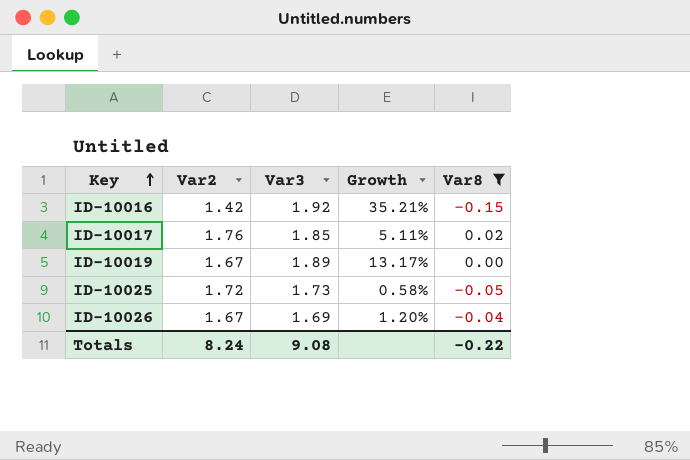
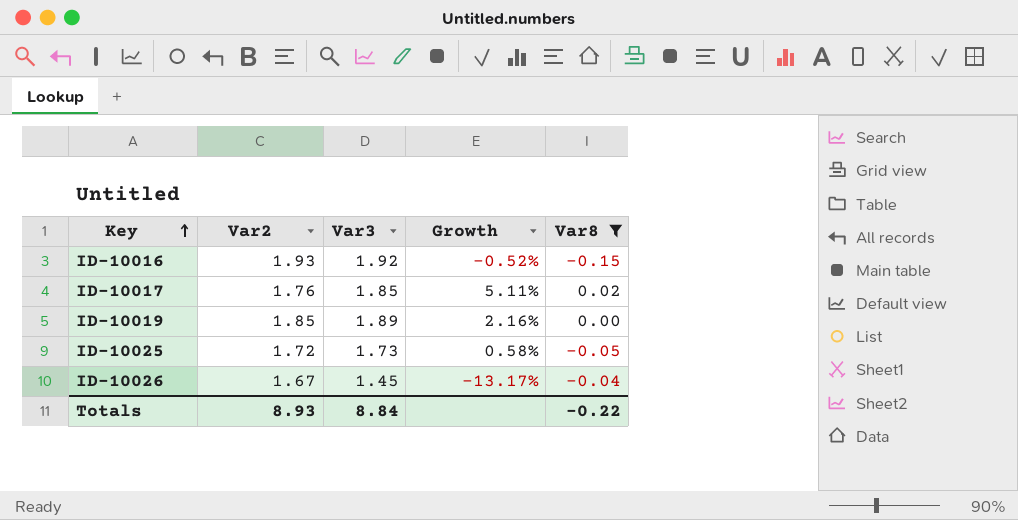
ID-10016 | Var2: 1.42 -> 1.93
ID-10016 | Growth: 35.21% -> -0.52%
ID-10019 | Var2: 1.67 -> 1.85
ID-10019 | Growth: 13.17% -> 2.16%
ID-10026 | Var3: 1.69 -> 1.45
ID-10026 | Growth: 1.20% -> -13.17%
Totals | Var2: 8.24 -> 8.93
Totals | Var3: 9.08 -> 8.84

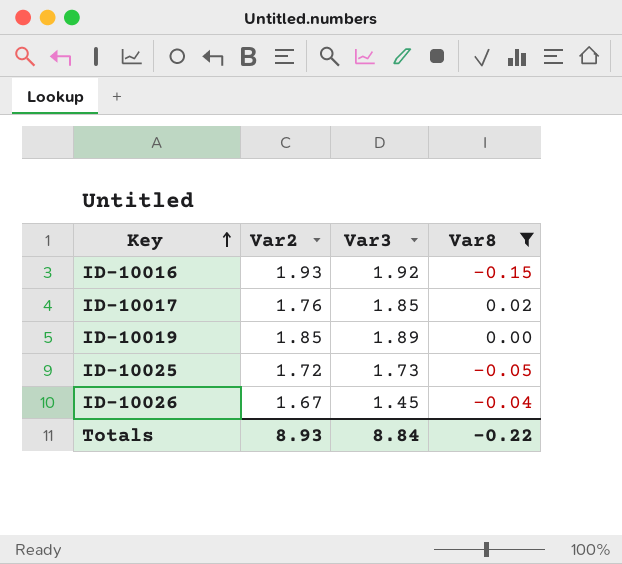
column Growth | formula: ([Var3] - [Var2]) / [Var2] -> none

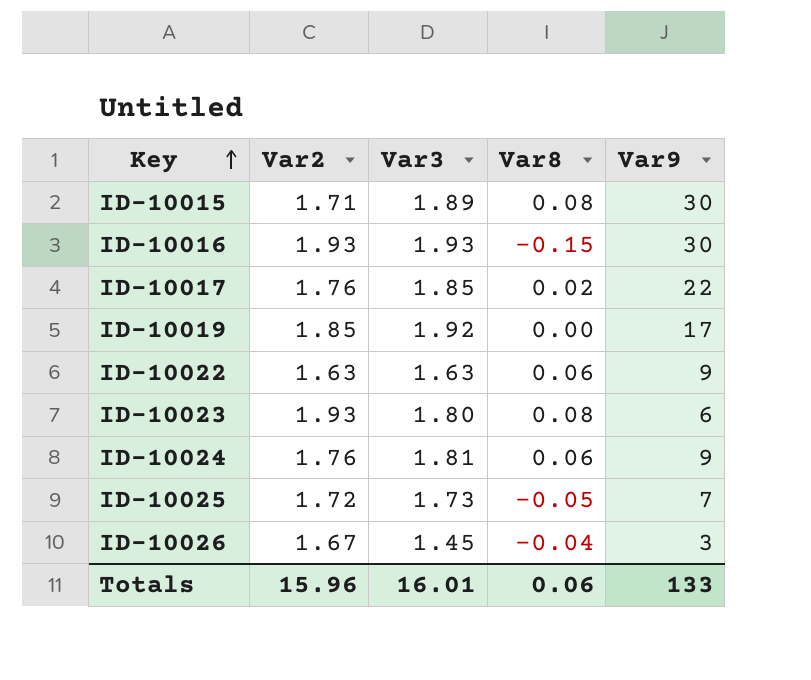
filter: Var8 <= 0.02 -> none
column Var9 | position: none -> 5
ID-10016 | Var3: 1.92 -> 1.93
ID-10019 | Var3: 1.89 -> 1.92
Totals | Var2: 8.93 -> 15.96
Totals | Var3: 8.84 -> 16.01
Totals | Var8: -0.22 -> 0.06

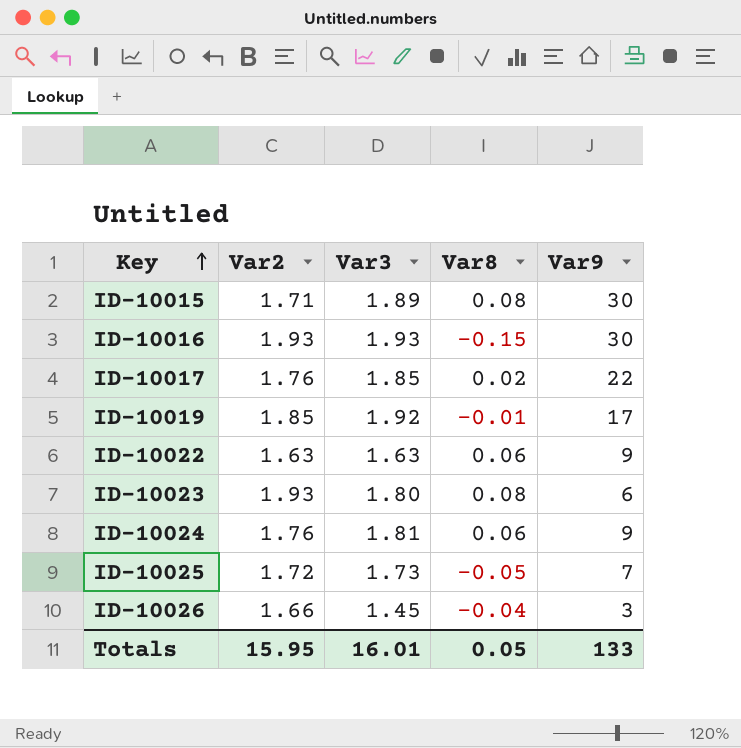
ID-10019 | Var8: 0.00 -> -0.01
ID-10026 | Var2: 1.67 -> 1.66
Totals | Var2: 15.96 -> 15.95
Totals | Var8: 0.06 -> 0.05

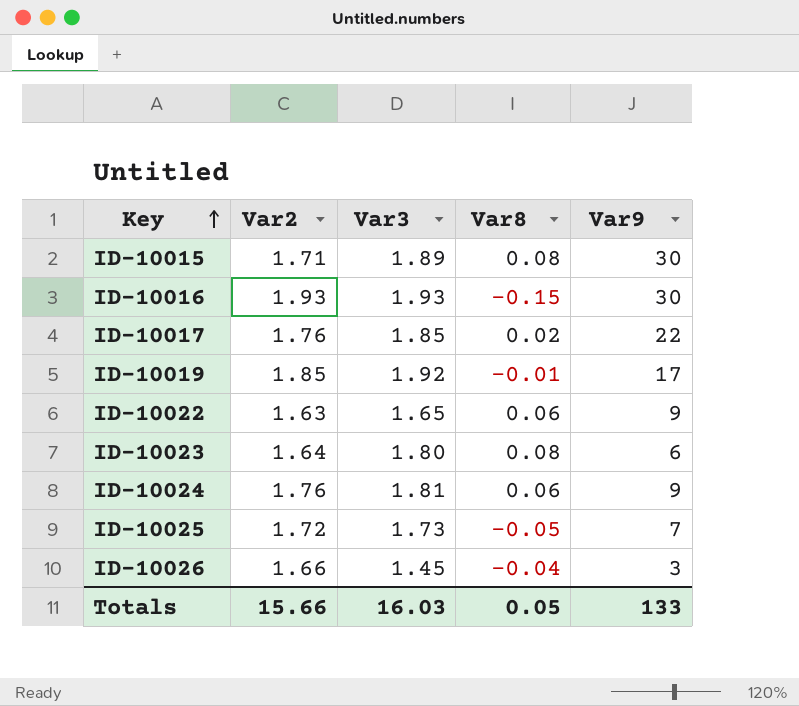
ID-10022 | Var3: 1.63 -> 1.65
ID-10023 | Var2: 1.93 -> 1.64
Totals | Var2: 15.95 -> 15.66
Totals | Var3: 16.01 -> 16.03

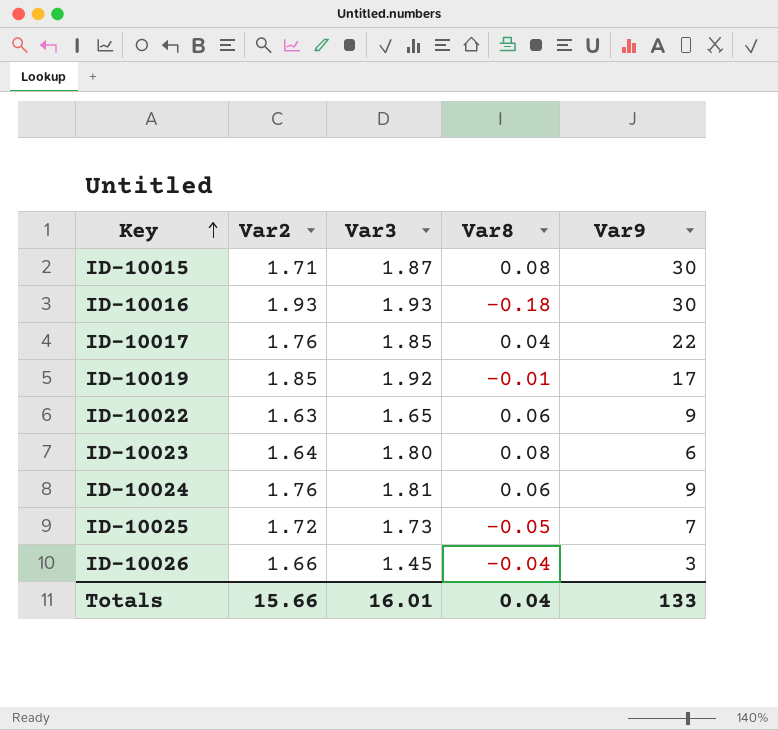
ID-10015 | Var3: 1.89 -> 1.87
ID-10016 | Var8: -0.15 -> -0.18
ID-10017 | Var8: 0.02 -> 0.04
Totals | Var3: 16.03 -> 16.01
Totals | Var8: 0.05 -> 0.04

